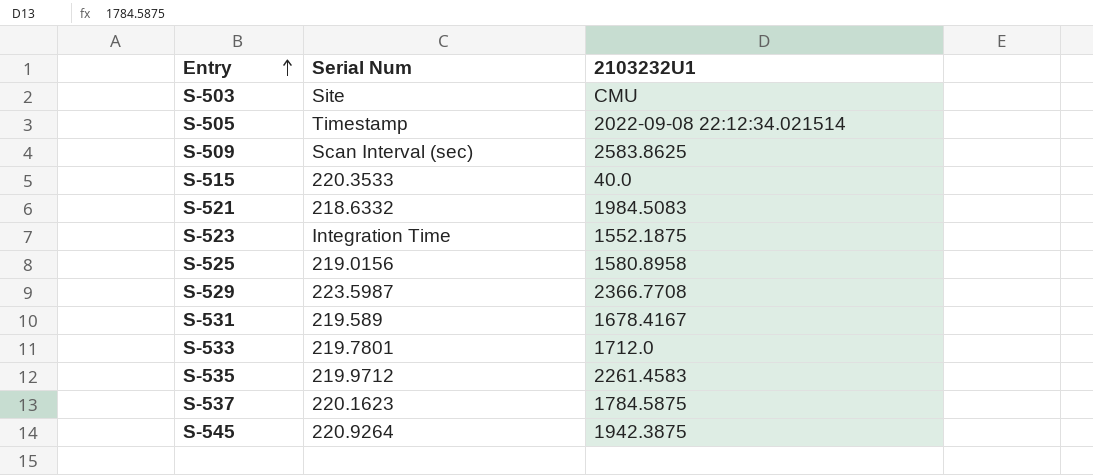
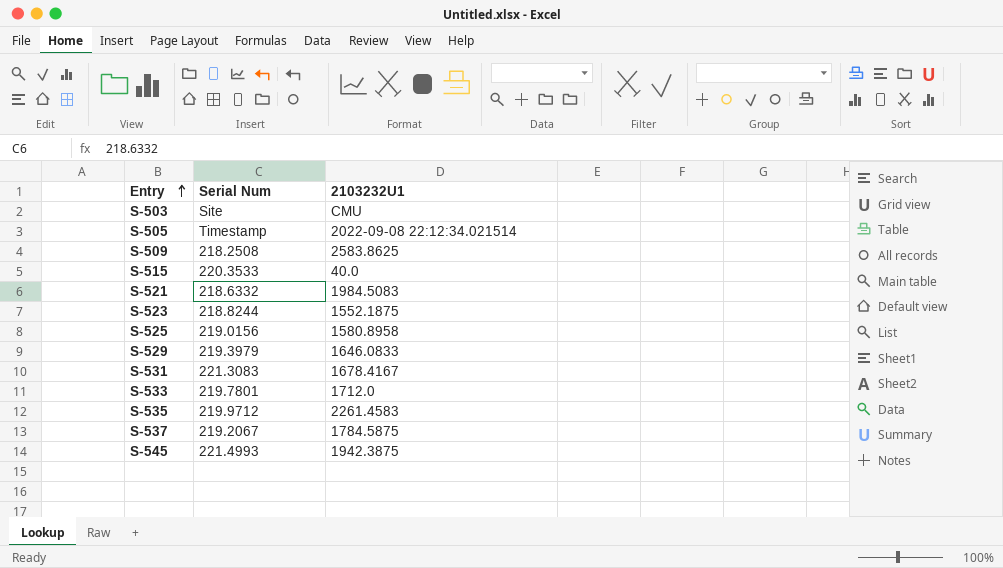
S-509 | Serial Num: Scan Interval (sec) -> 218.2508
S-523 | Serial Num: Integration Time -> 218.8244
S-529 | Serial Num: 223.5987 -> 219.3979
S-529 | 2103232U1: 2366.7708 -> 1646.0833
S-531 | Serial Num: 219.589 -> 221.3083
S-537 | Serial Num: 220.1623 -> 219.2067
S-545 | Serial Num: 220.9264 -> 221.4993

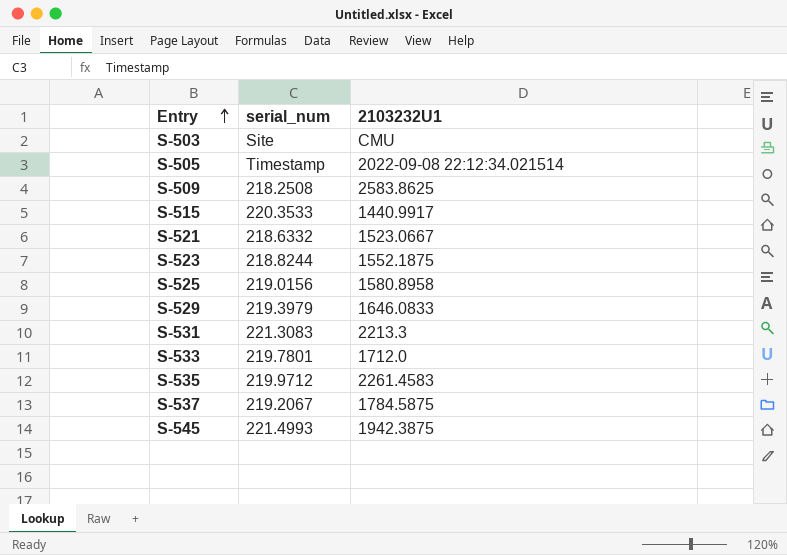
column name: Serial Num -> serial_num
S-515 | 2103232U1: 40.0 -> 1440.9917
S-521 | 2103232U1: 1984.5083 -> 1523.0667
S-531 | 2103232U1: 1678.4167 -> 2213.3

